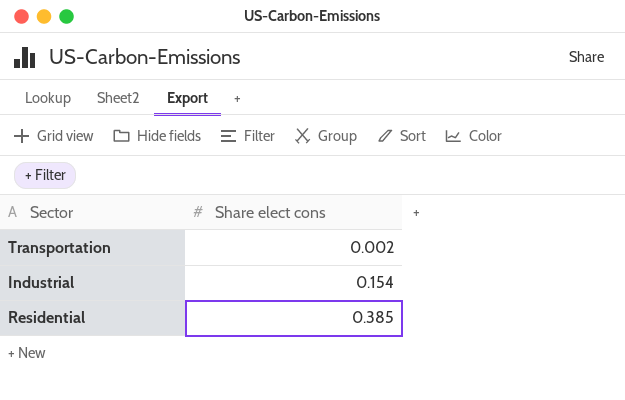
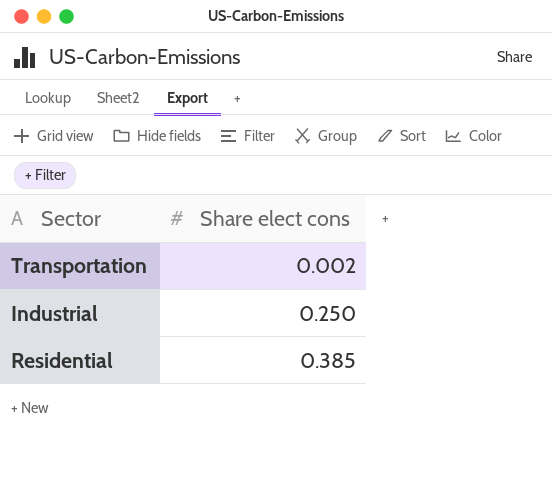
Industrial | Share elect cons: 0.154 -> 0.250

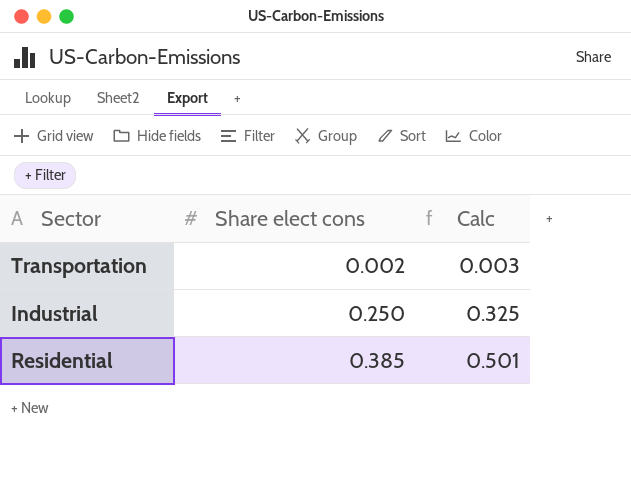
column Calc | formula: none -> [Share elect cons] * 1.3

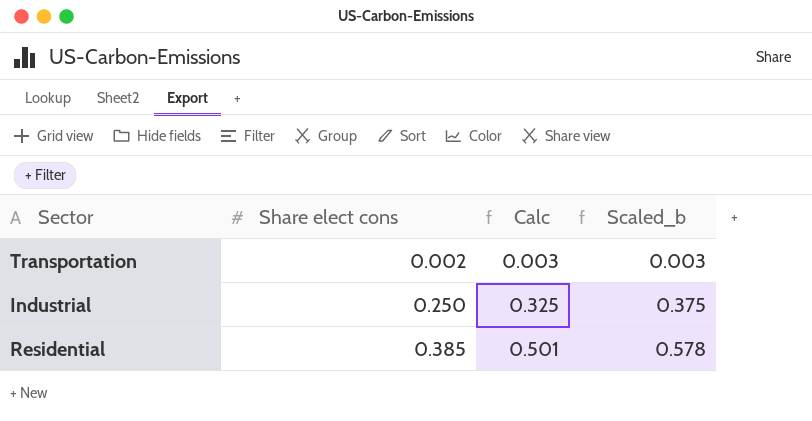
column Scaled_b | formula: none -> [Share elect cons] * 1.5

